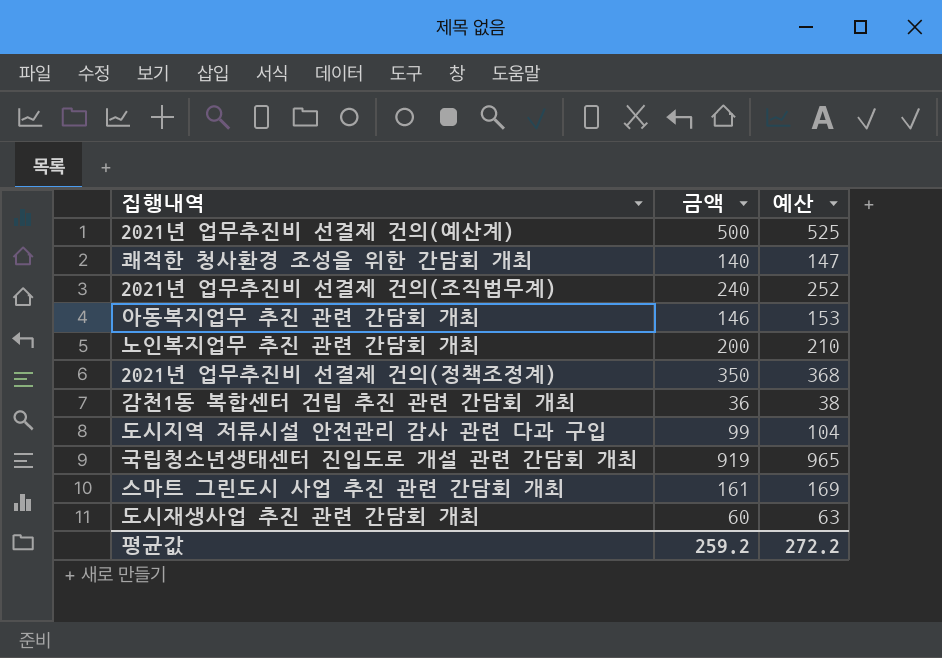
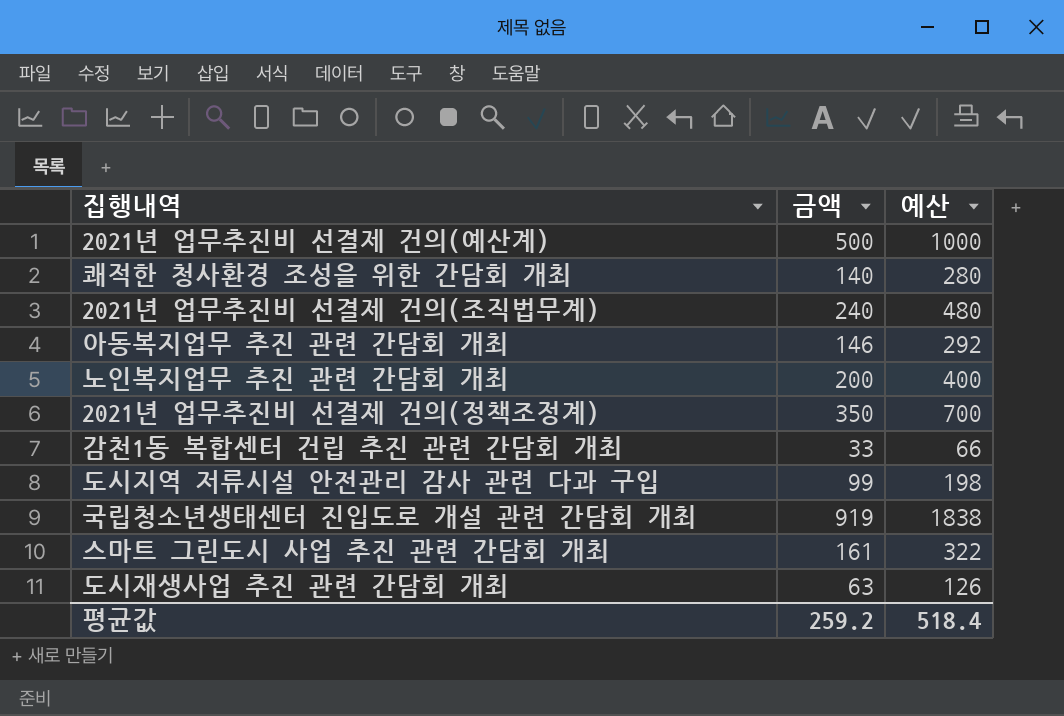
column 예산 | formula: [금액] * 1.05 -> [금액] * 2
감천1동 복합센터 건립 추진 관련 간담회 개최 | 금액: 36 -> 33
도시재생사업 추진 관련 간담회 개최 | 금액: 60 -> 63
평균값 | 예산: 272.2 -> 518.4

